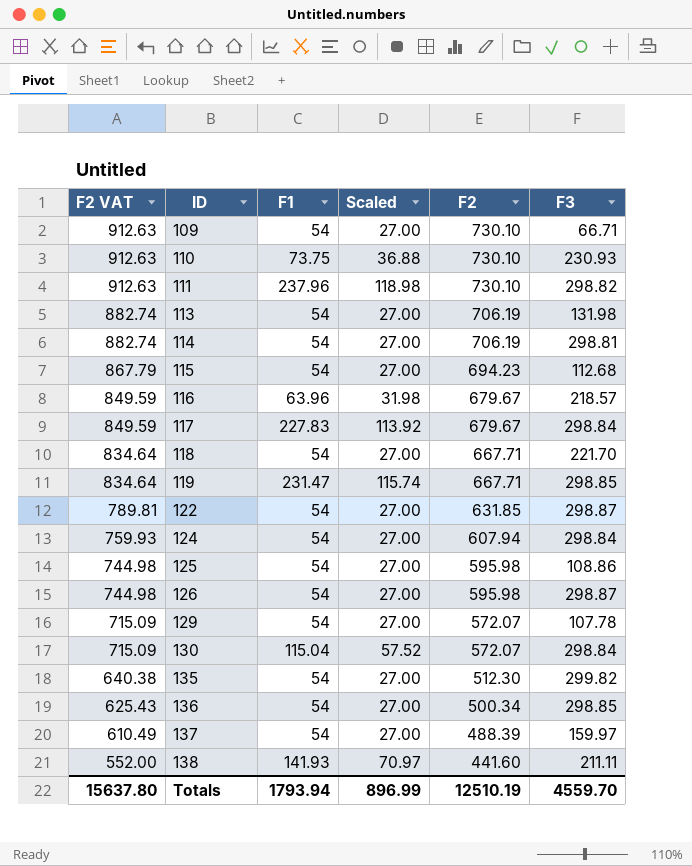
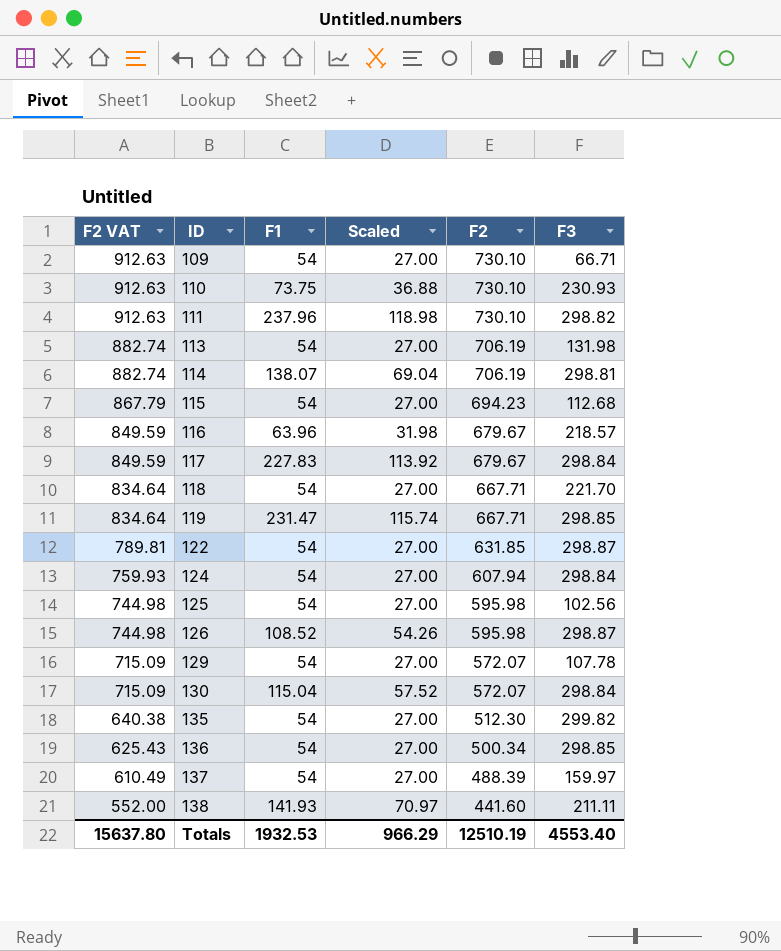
114 | F1: 54 -> 138.07
114 | Scaled: 27.00 -> 69.04
125 | F3: 108.86 -> 102.56
126 | F1: 54 -> 108.52
126 | Scaled: 27.00 -> 54.26
Totals | F1: 1793.94 -> 1932.53
Totals | Scaled: 896.99 -> 966.29
Totals | F3: 4559.70 -> 4553.40

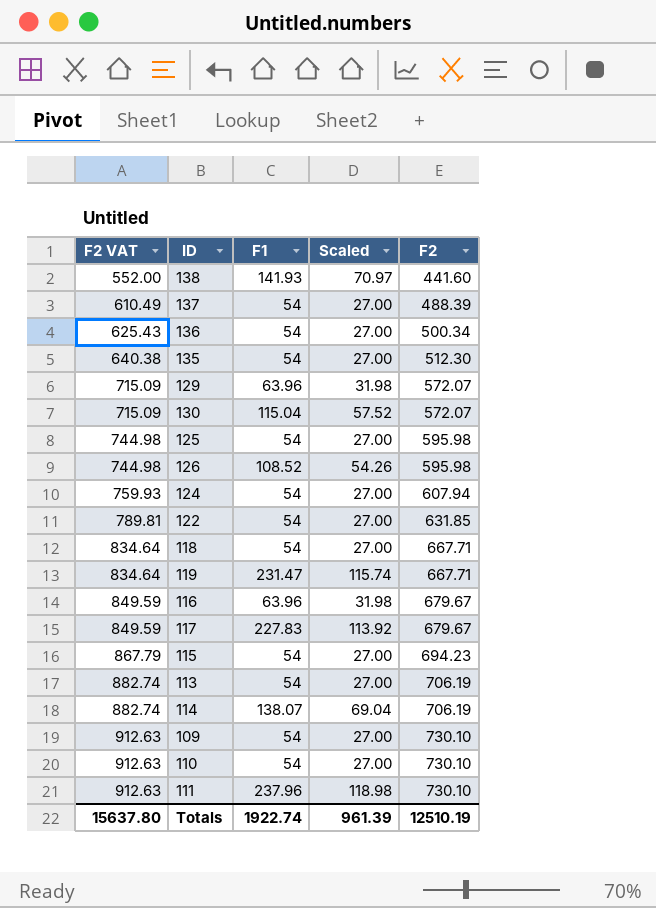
row order: F2 VAT descending -> F2 VAT ascending
column F3 | position: 6 -> none
129 | F1: 54 -> 63.96
129 | Scaled: 27.00 -> 31.98
110 | F1: 73.75 -> 54
110 | Scaled: 36.88 -> 27.00
Totals | F1: 1932.53 -> 1922.74
Totals | Scaled: 966.29 -> 961.39

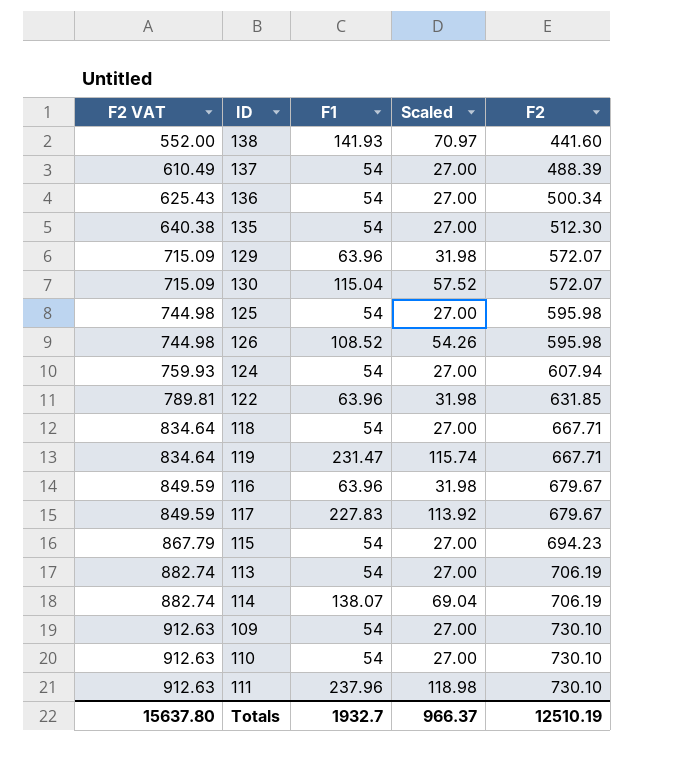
122 | F1: 54 -> 63.96
122 | Scaled: 27.00 -> 31.98
Totals | F1: 1922.74 -> 1932.7
Totals | Scaled: 961.39 -> 966.37

